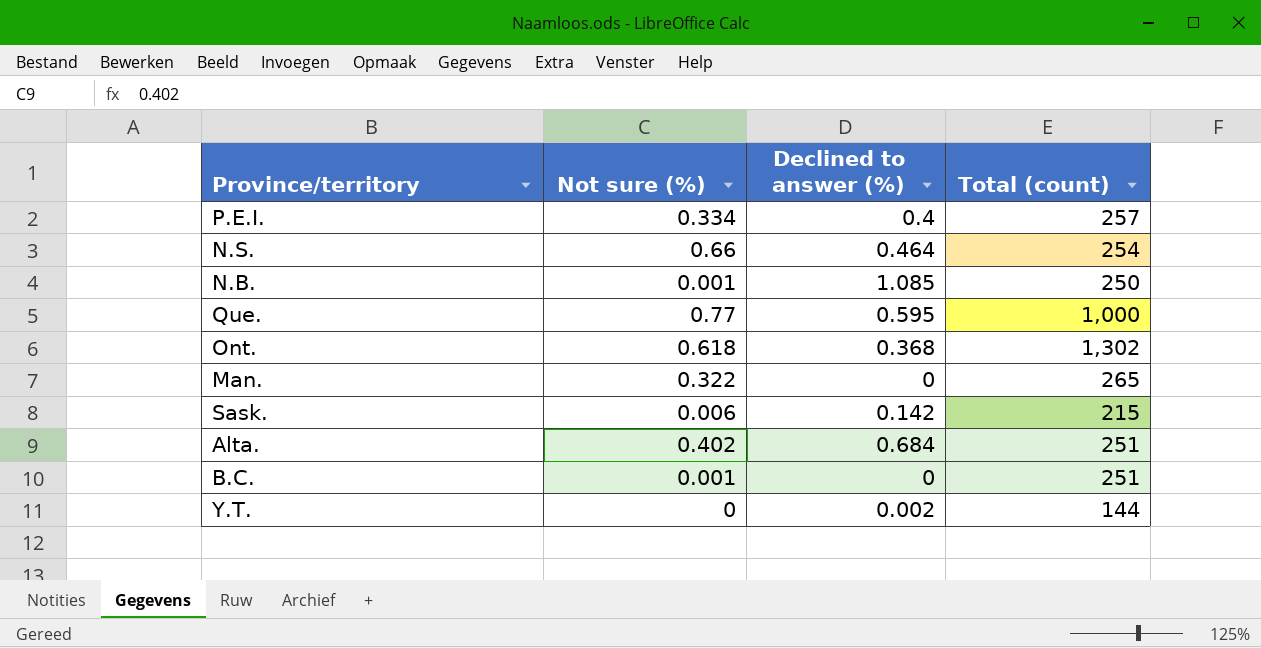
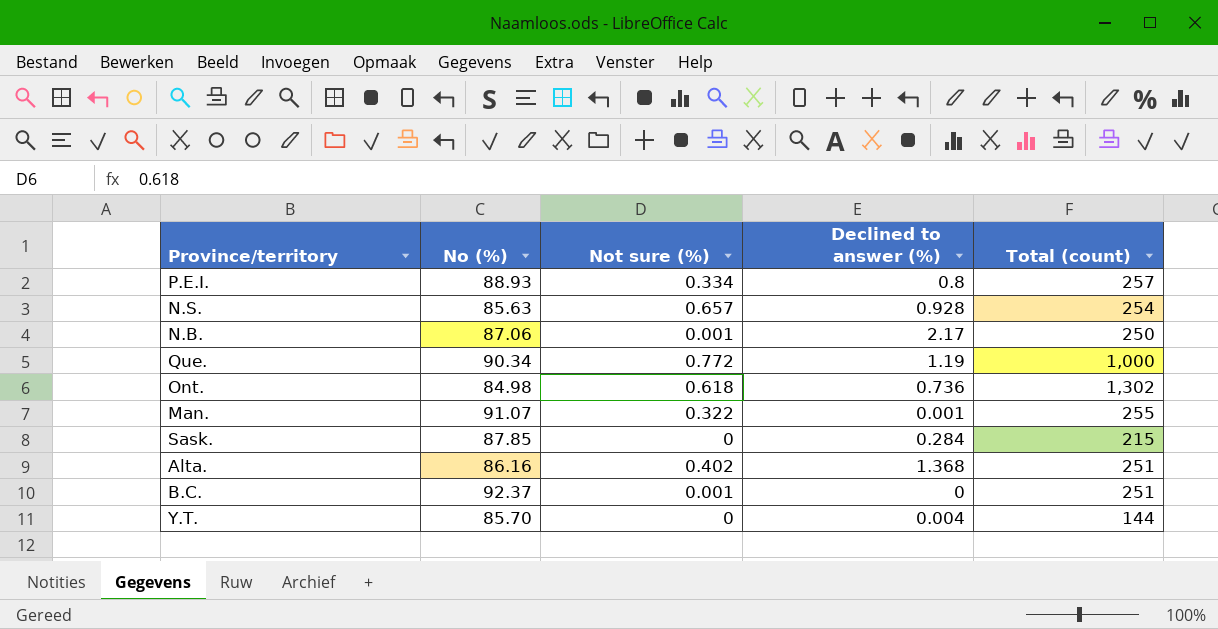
column No (%) | position: none -> 2
P.E.I. | Declined to answer (%): 0.4 -> 0.8
N.S. | Not sure (%): 0.66 -> 0.657
N.S. | Declined to answer (%): 0.464 -> 0.928
N.B. | Declined to answer (%): 1.085 -> 2.17
Que. | Not sure (%): 0.77 -> 0.772
Que. | Declined to answer (%): 0.595 -> 1.19
Ont. | Declined to answer (%): 0.368 -> 0.736
Man. | Declined to answer (%): 0 -> 0.001
Man. | Total (count): 265 -> 255
Sask. | Not sure (%): 0.006 -> 0
Sask. | Declined to answer (%): 0.142 -> 0.284
Alta. | Declined to answer (%): 0.684 -> 1.368
Y.T. | Declined to answer (%): 0.002 -> 0.004

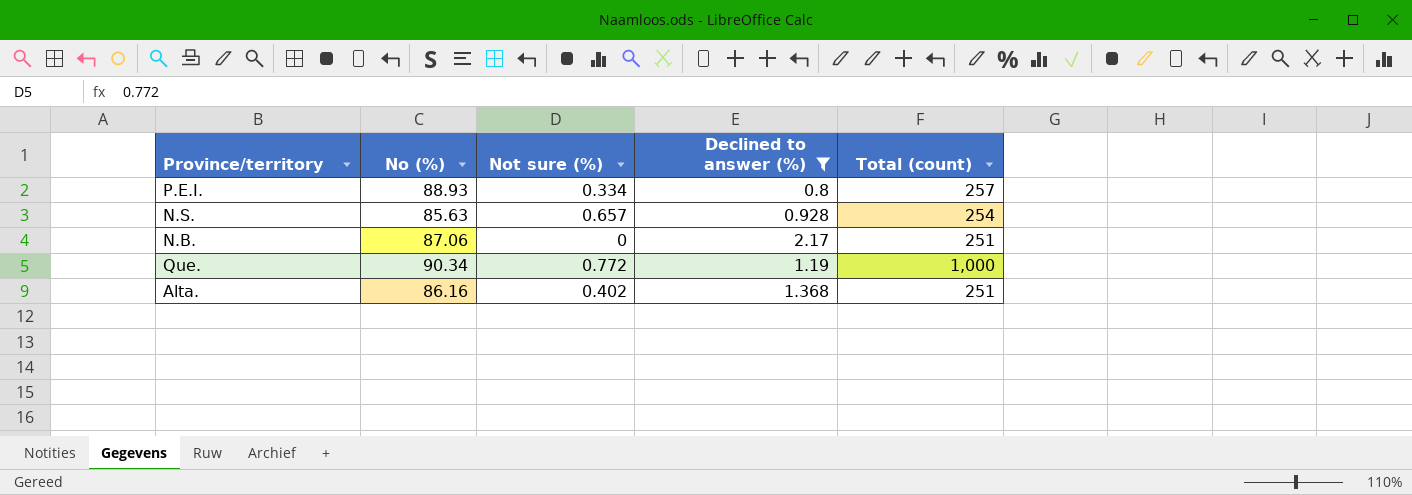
filter: none -> Declined to answer (%) >= 0.8
N.B. | Not sure (%): 0.001 -> 0
N.B. | Total (count): 250 -> 251

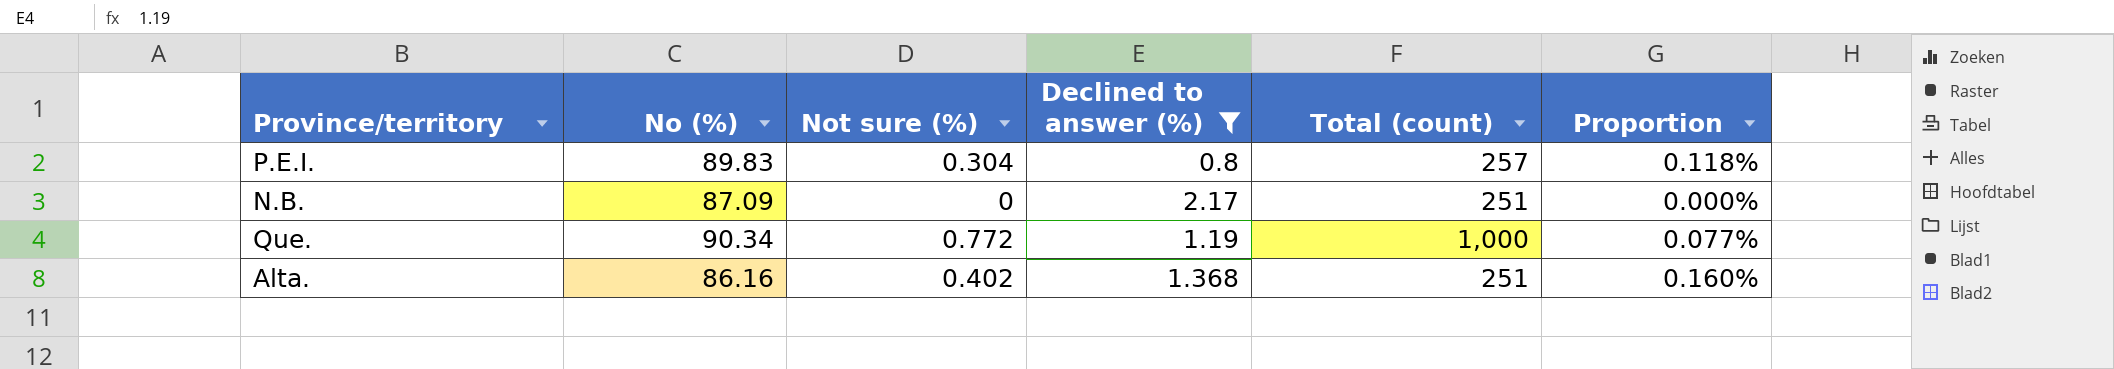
column Proportion | formula: none -> [Not sure (%)] / [Total (count)]
row N.S.: 85.63 | 0.657 | 0.928 | 254 -> none
P.E.I. | No (%): 88.93 -> 89.83
P.E.I. | Not sure (%): 0.334 -> 0.304
N.B. | No (%): 87.06 -> 87.09

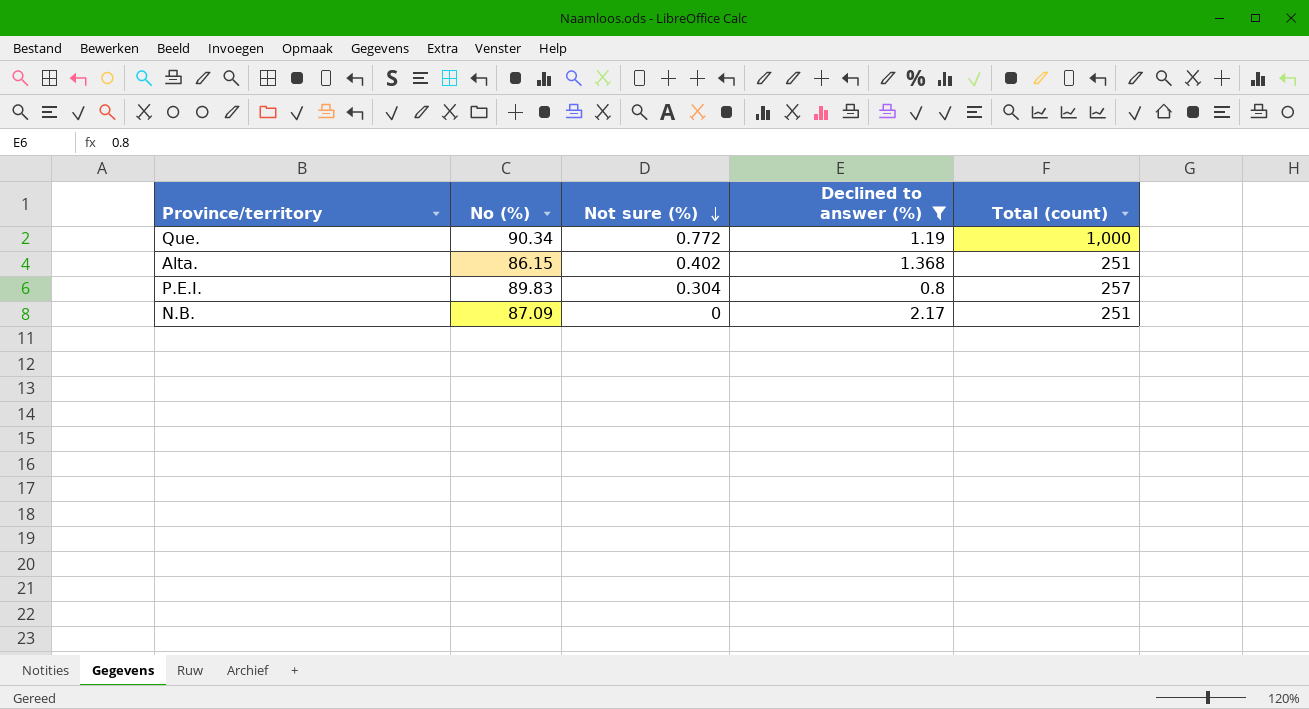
row order: none -> Not sure (%) descending
column Proportion | formula: [Not sure (%)] / [Total (count)] -> none
Alta. | No (%): 86.16 -> 86.15

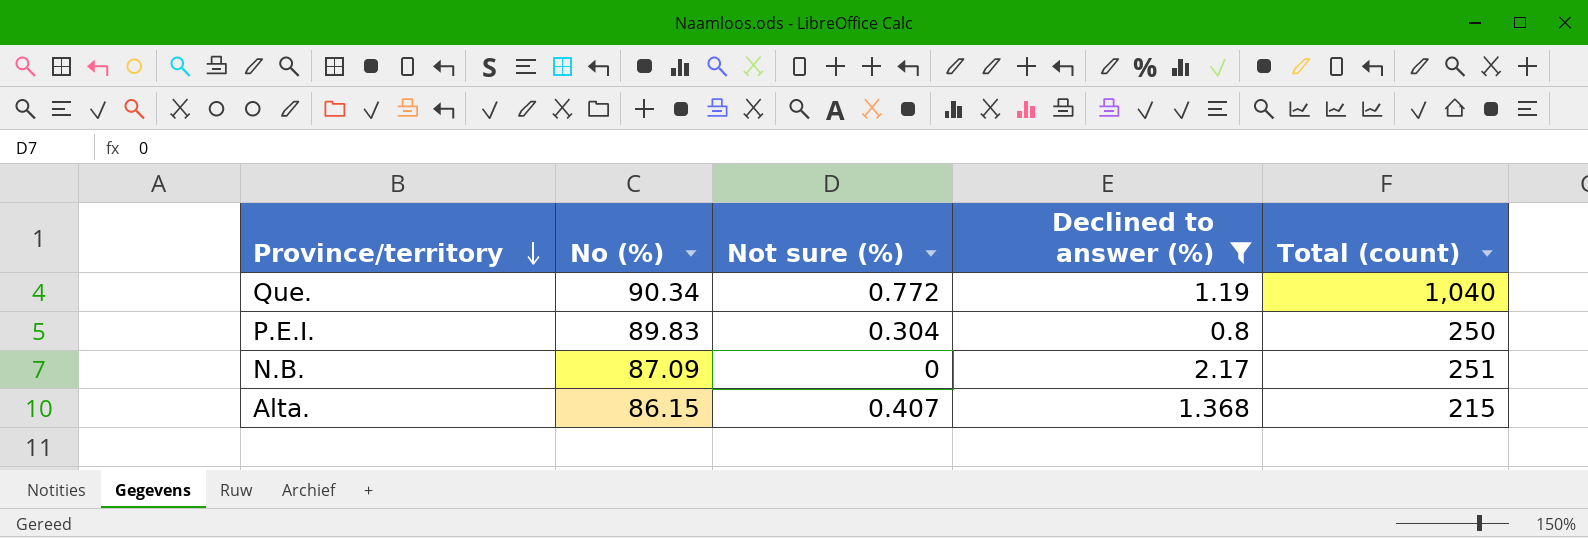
row order: Not sure (%) descending -> Province/territory descending
Que. | Total (count): 1,000 -> 1,040
P.E.I. | Total (count): 257 -> 250
Alta. | Not sure (%): 0.402 -> 0.407
Alta. | Total (count): 251 -> 215

